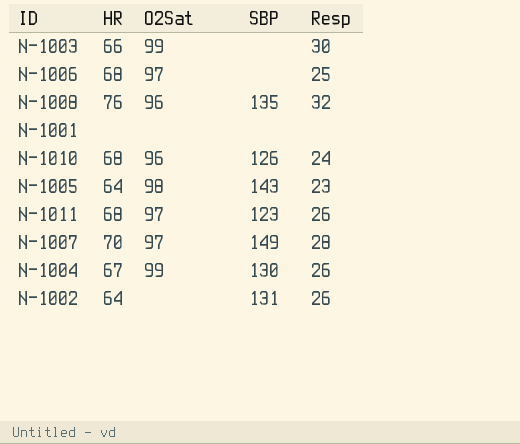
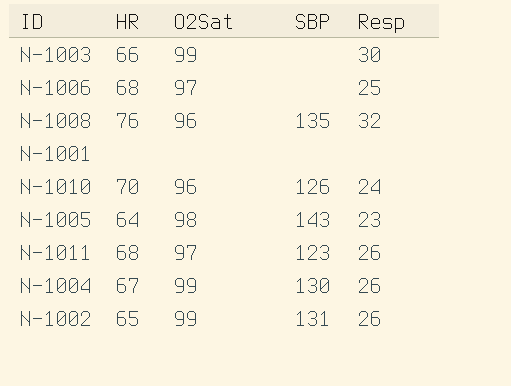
row N-1007: 70 | 97 | 149 | 28 -> none
N-1010 | HR: 68 -> 70
N-1002 | HR: 64 -> 65
N-1002 | O2Sat: none -> 99

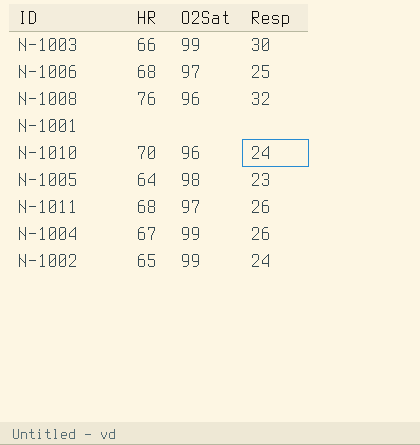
column SBP | position: 4 -> none
N-1002 | Resp: 26 -> 24

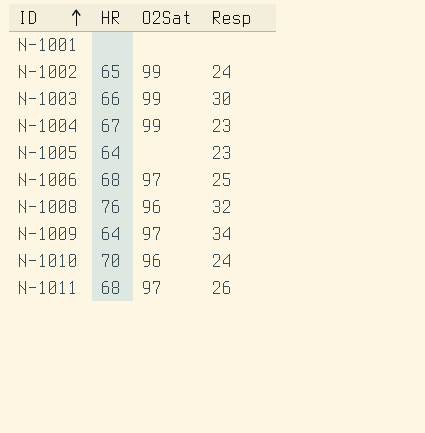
row order: none -> ID ascending
N-1004 | Resp: 26 -> 23
N-1005 | O2Sat: 98 -> none
row N-1009: none -> 64 | 97 | 34

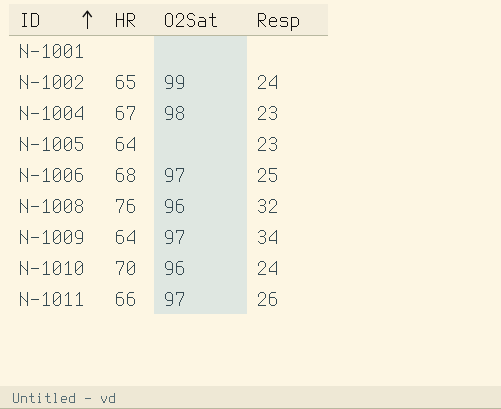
row N-1003: 66 | 99 | 30 -> none
N-1004 | O2Sat: 99 -> 98
N-1011 | HR: 68 -> 66

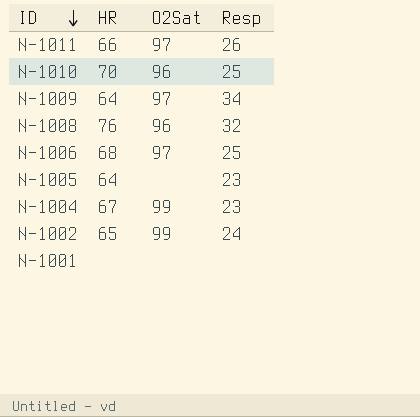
row order: ID ascending -> ID descending
N-1010 | Resp: 24 -> 25
N-1004 | O2Sat: 98 -> 99

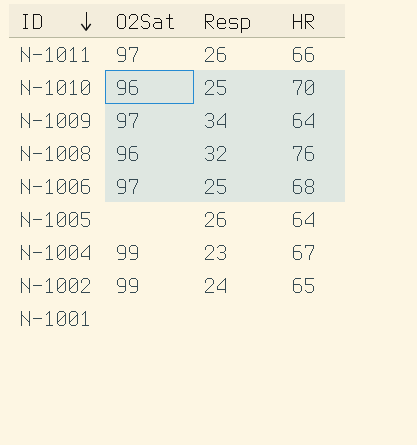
column HR | position: 2 -> 4
N-1005 | Resp: 23 -> 26

